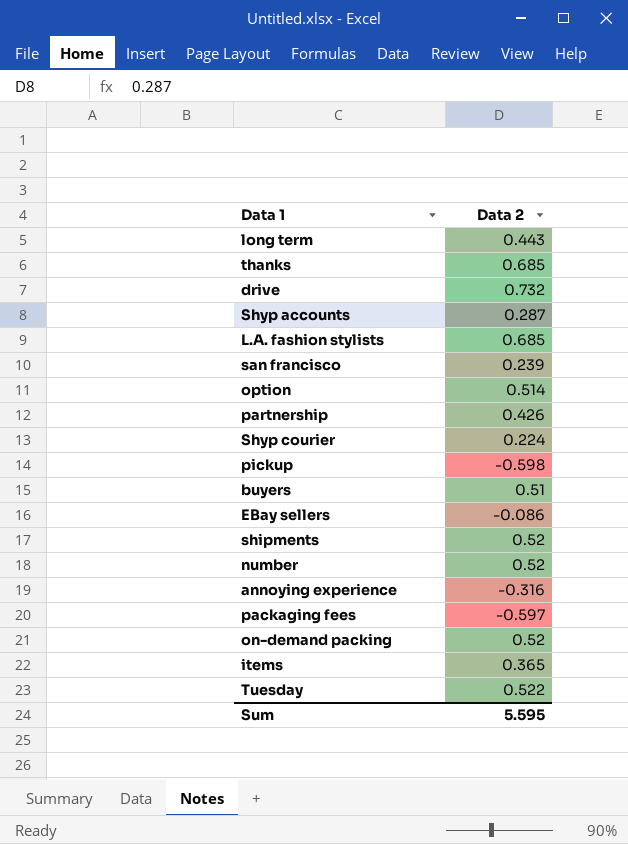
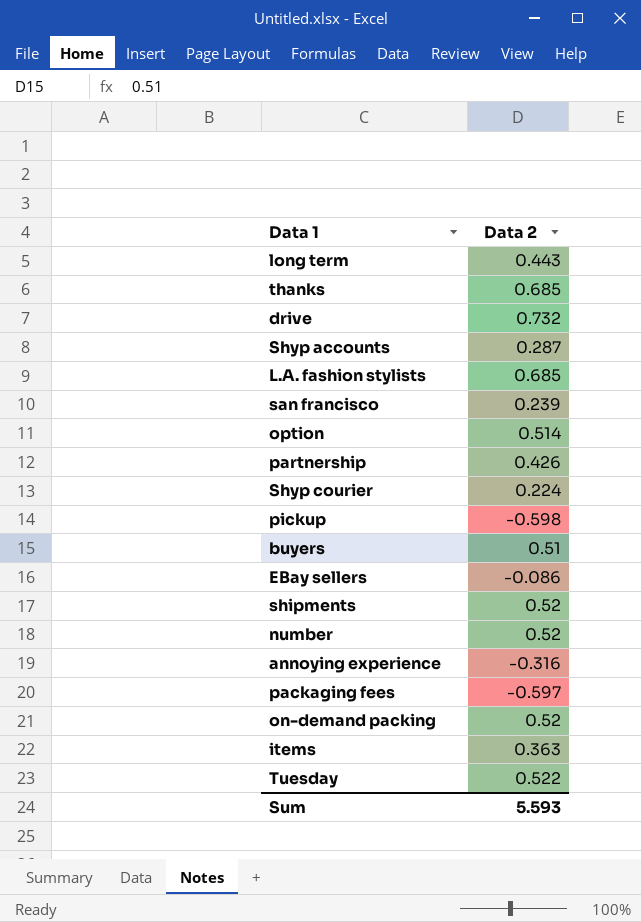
items | Data 2: 0.365 -> 0.363
Sum | Data 2: 5.595 -> 5.593

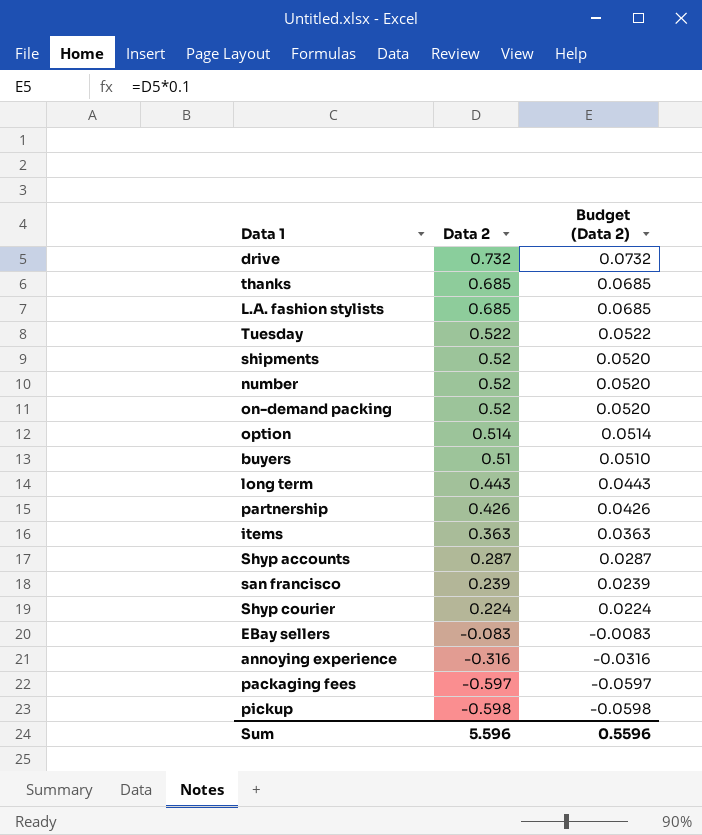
row order: none -> Data 2 descending
column Budget (Data 2) | formula: none -> [Data 2] * 0.1
EBay sellers | Data 2: -0.086 -> -0.083
Sum | Data 2: 5.593 -> 5.596

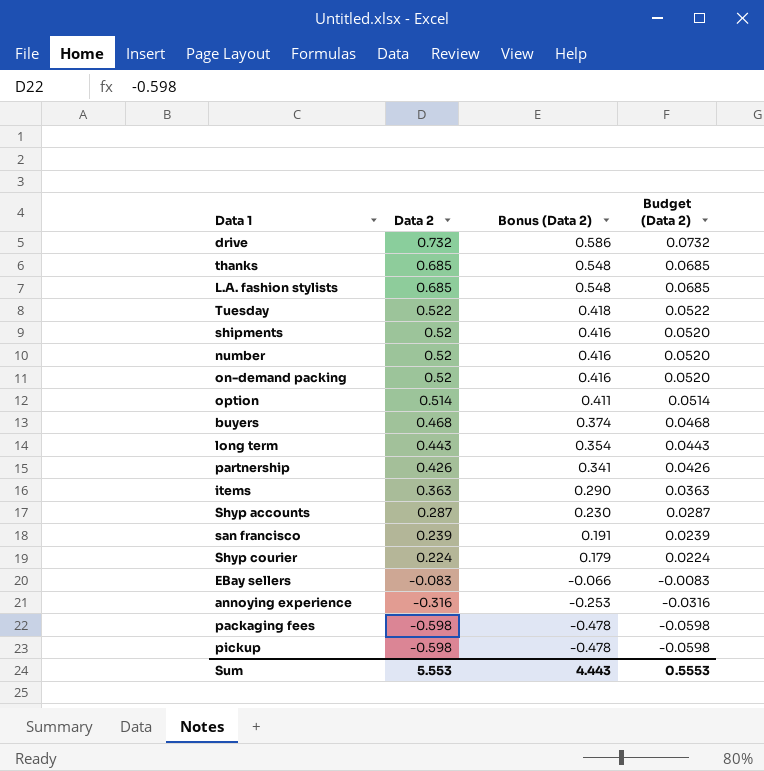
column Bonus (Data 2) | formula: none -> [Data 2] * 0.8
buyers | Data 2: 0.51 -> 0.468
buyers | Budget (Data 2): 0.0510 -> 0.0468
packaging fees | Data 2: -0.597 -> -0.598
packaging fees | Budget (Data 2): -0.0597 -> -0.0598
Sum | Data 2: 5.596 -> 5.553
Sum | Budget (Data 2): 0.5596 -> 0.5553

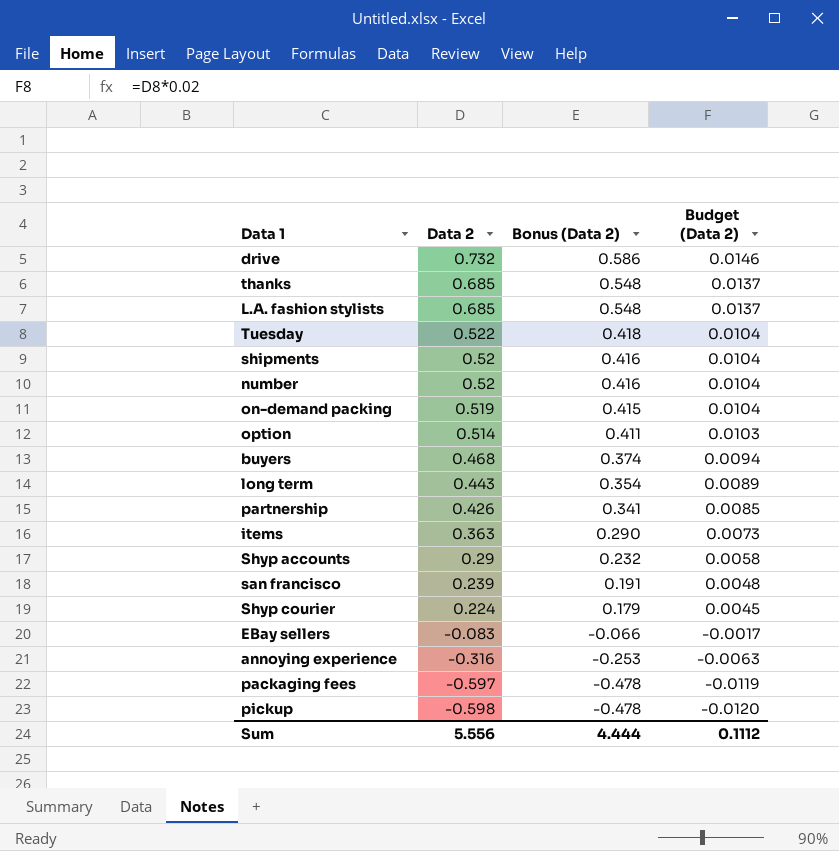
column Budget (Data 2) | formula: [Data 2] * 0.1 -> [Data 2] * 0.02
on-demand packing | Data 2: 0.52 -> 0.519
on-demand packing | Bonus (Data 2): 0.416 -> 0.415
Shyp accounts | Data 2: 0.287 -> 0.29
Shyp accounts | Bonus (Data 2): 0.230 -> 0.232
packaging fees | Data 2: -0.598 -> -0.597
Sum | Data 2: 5.553 -> 5.556
Sum | Bonus (Data 2): 4.443 -> 4.444
Sum | Budget (Data 2): 0.5553 -> 0.1112

